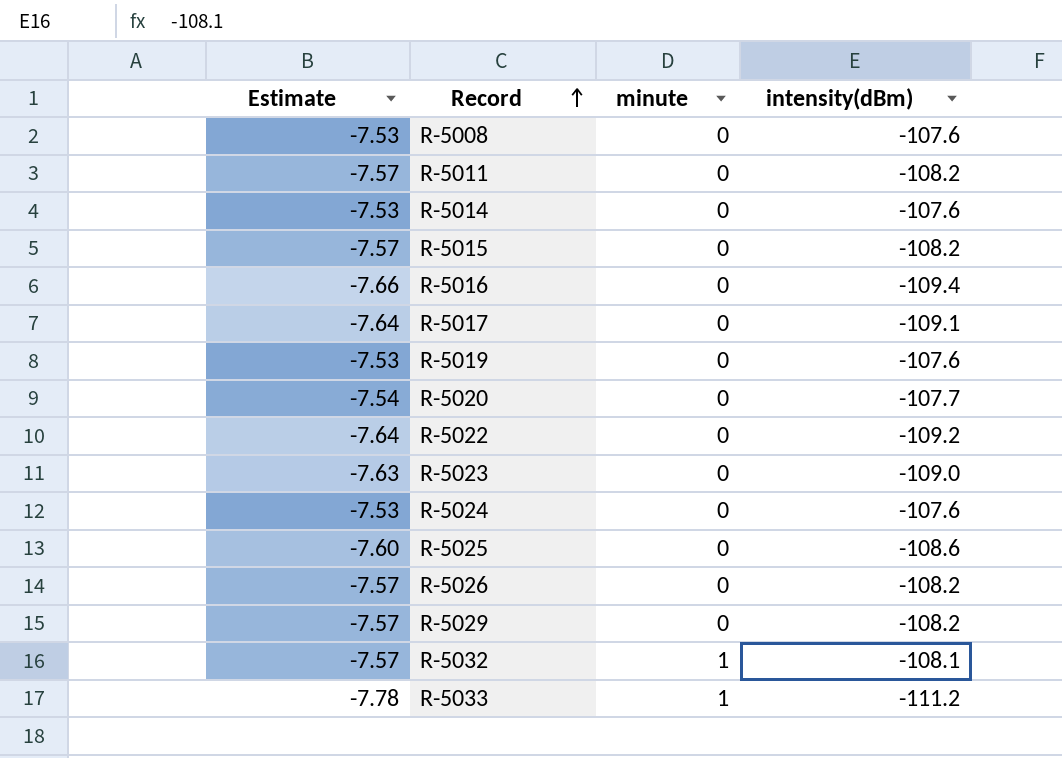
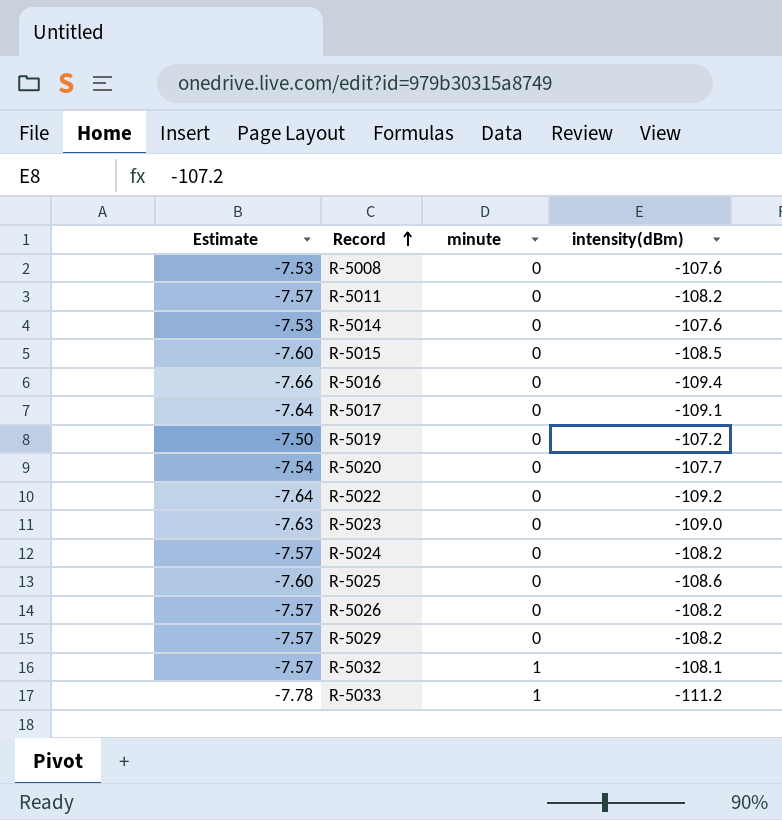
R-5015 | Estimate: -7.57 -> -7.60
R-5015 | intensity(dBm): -108.2 -> -108.5
R-5019 | Estimate: -7.53 -> -7.50
R-5019 | intensity(dBm): -107.6 -> -107.2
R-5024 | Estimate: -7.53 -> -7.57
R-5024 | intensity(dBm): -107.6 -> -108.2

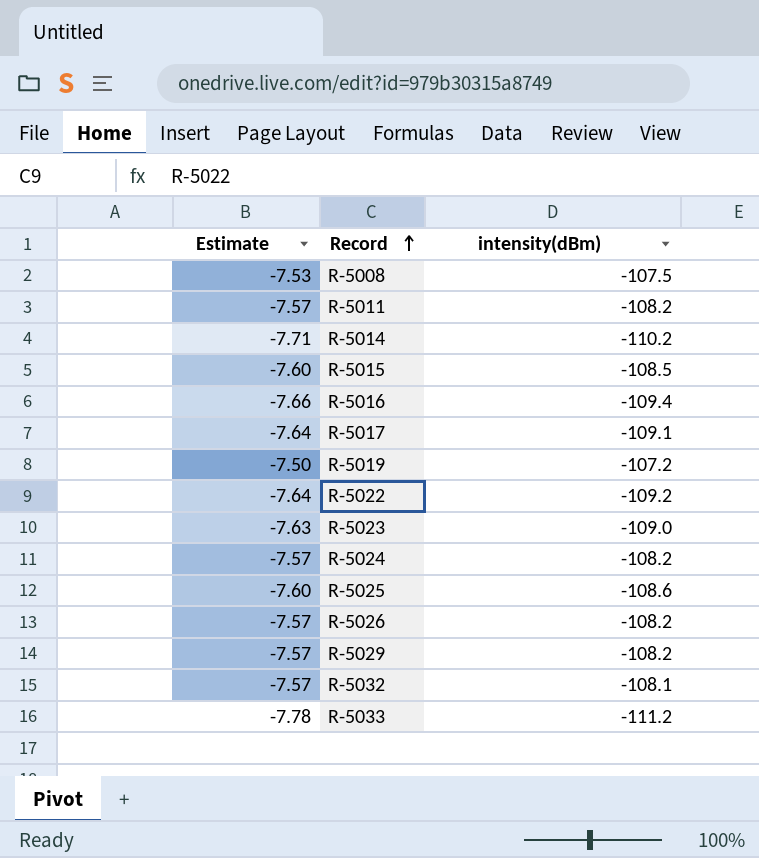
column minute | position: 3 -> none
row R-5020: -7.54 | 0 | -107.7 -> none
R-5008 | intensity(dBm): -107.6 -> -107.5
R-5014 | Estimate: -7.53 -> -7.71
R-5014 | intensity(dBm): -107.6 -> -110.2

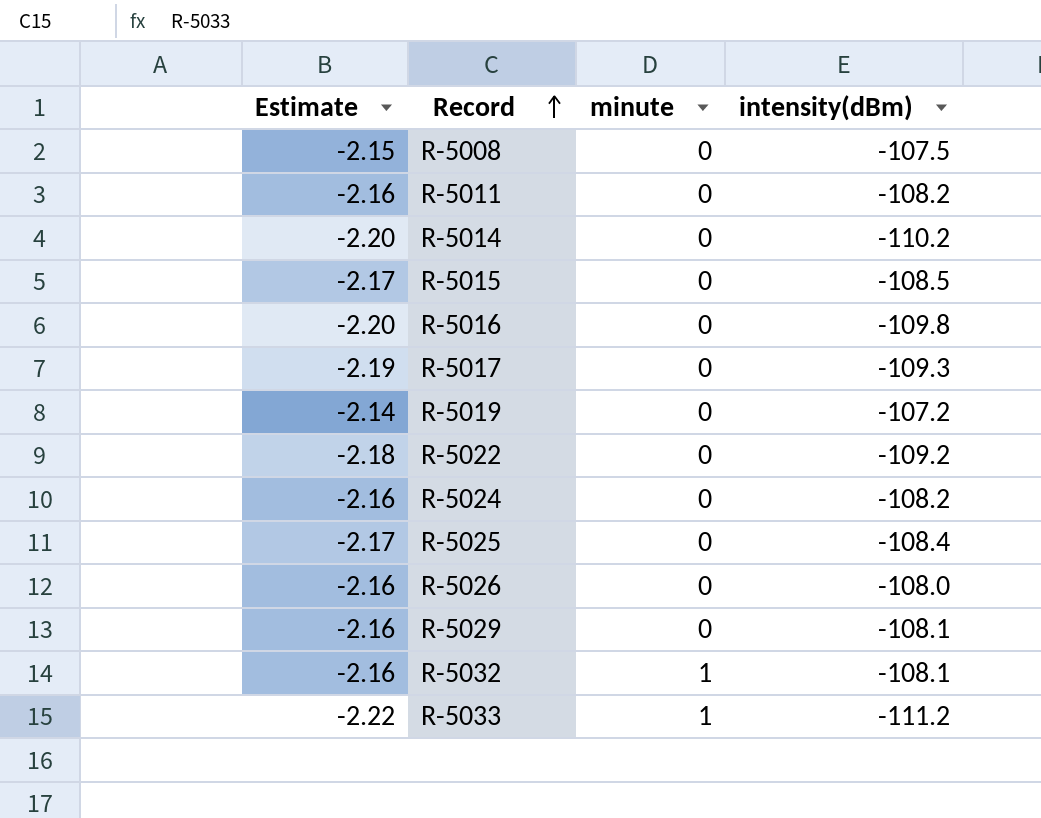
column Estimate | formula: [intensity(dBm)] * 0.07 -> [intensity(dBm)] * 0.02
column minute | position: none -> 3
row R-5023: -7.63 | -109.0 -> none
R-5016 | intensity(dBm): -109.4 -> -109.8
R-5017 | intensity(dBm): -109.1 -> -109.3
R-5025 | intensity(dBm): -108.6 -> -108.4
R-5026 | intensity(dBm): -108.2 -> -108.0
R-5029 | intensity(dBm): -108.2 -> -108.1

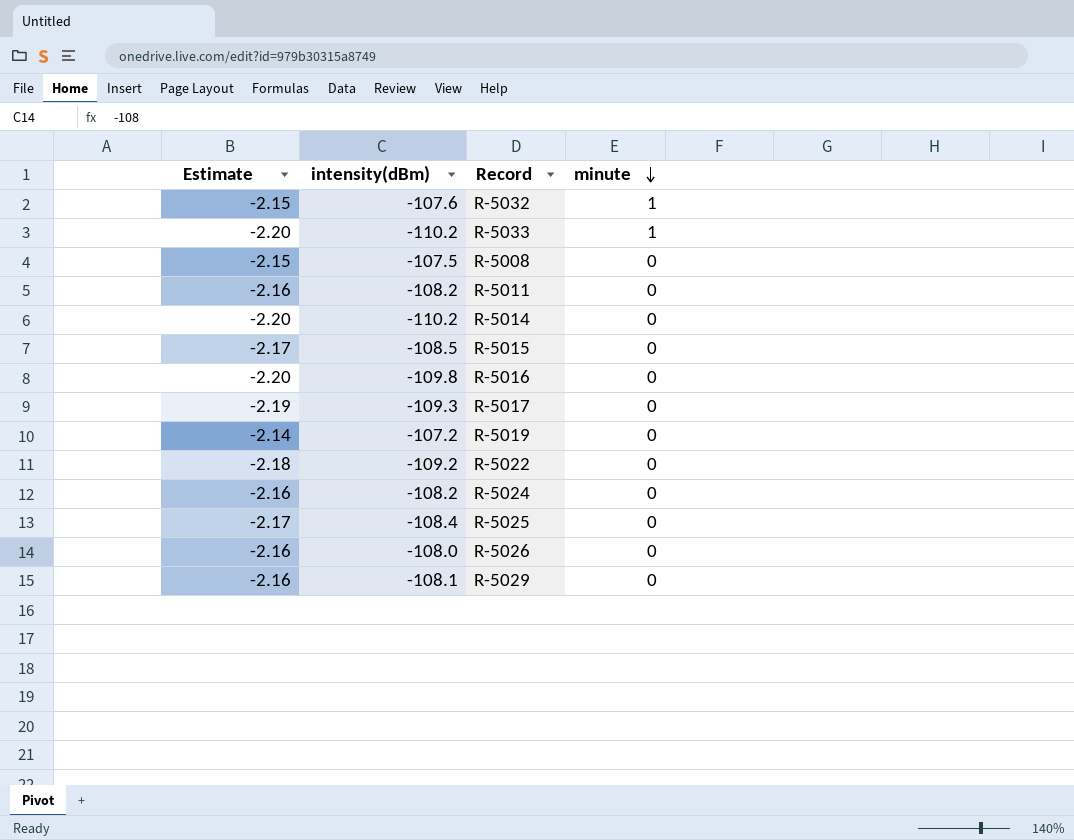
row order: Record ascending -> minute descending
column intensity(dBm) | position: 4 -> 2
R-5032 | Estimate: -2.16 -> -2.15
R-5032 | intensity(dBm): -108.1 -> -107.6
R-5033 | Estimate: -2.22 -> -2.20
R-5033 | intensity(dBm): -111.2 -> -110.2

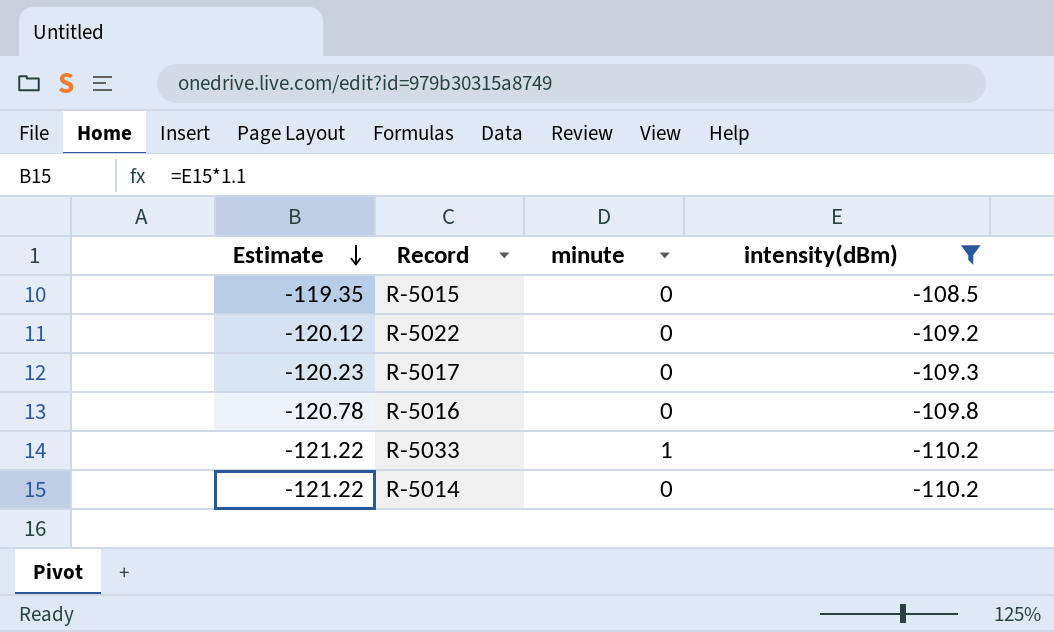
filter: none -> intensity(dBm) <= -108.5
row order: minute descending -> Estimate descending
column Estimate | formula: [intensity(dBm)] * 0.02 -> [intensity(dBm)] * 1.1
column intensity(dBm) | position: 2 -> 4

